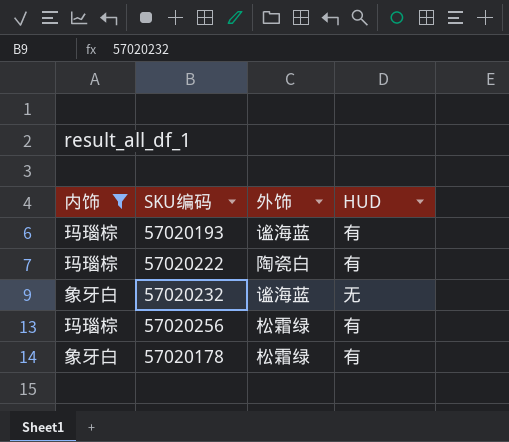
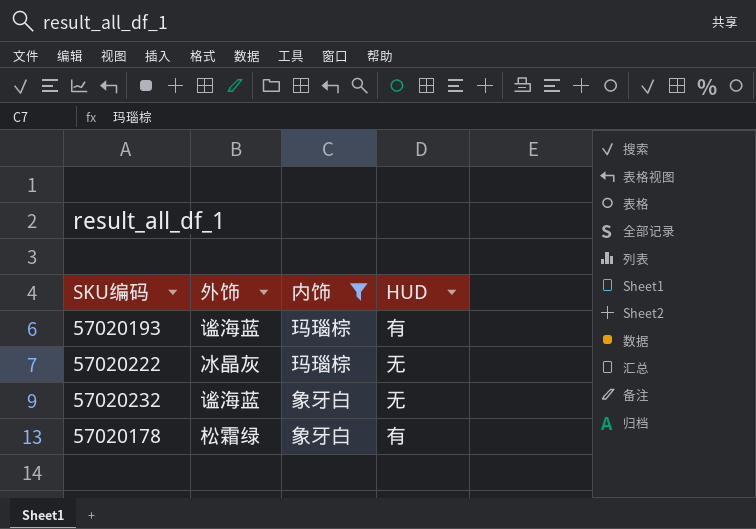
column 内饰 | position: 1 -> 3
row 57020256: 玛瑙棕 | 松霜绿 | 有 -> none
57020222 | 外饰: 陶瓷白 -> 冰晶灰
57020222 | HUD: 有 -> 无

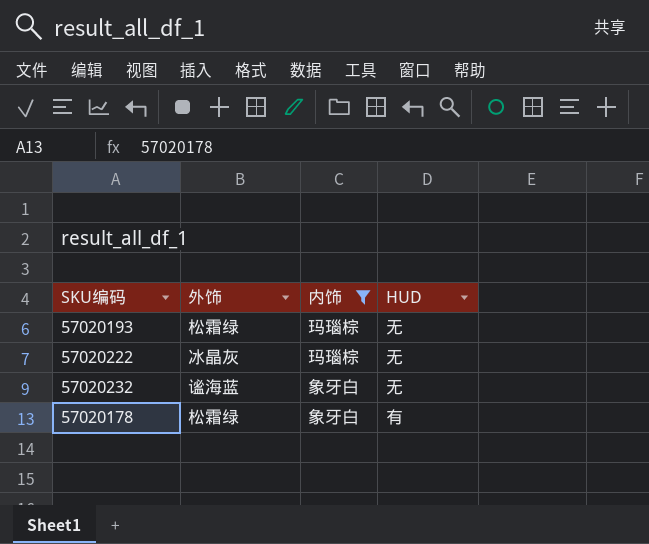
57020193 | 外饰: 谧海蓝 -> 松霜绿
57020193 | HUD: 有 -> 无

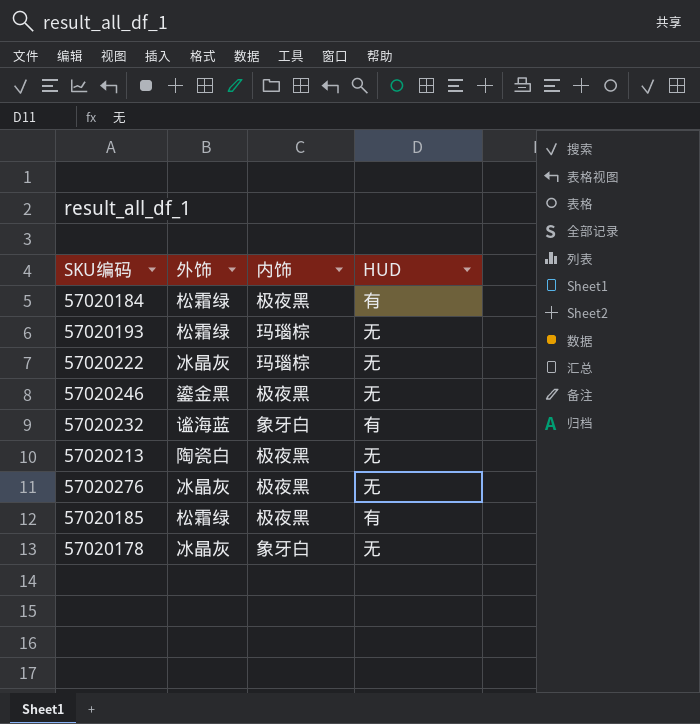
filter: 内饰 != 极夜黑 -> none
57020232 | HUD: 无 -> 有
57020178 | 外饰: 松霜绿 -> 冰晶灰
57020178 | HUD: 有 -> 无

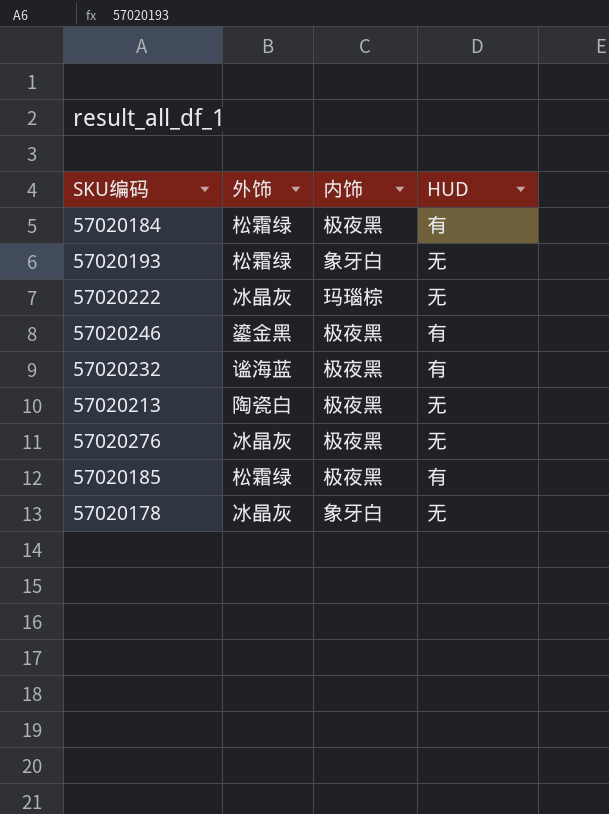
57020193 | 内饰: 玛瑙棕 -> 象牙白
57020246 | HUD: 无 -> 有
57020232 | 内饰: 象牙白 -> 极夜黑

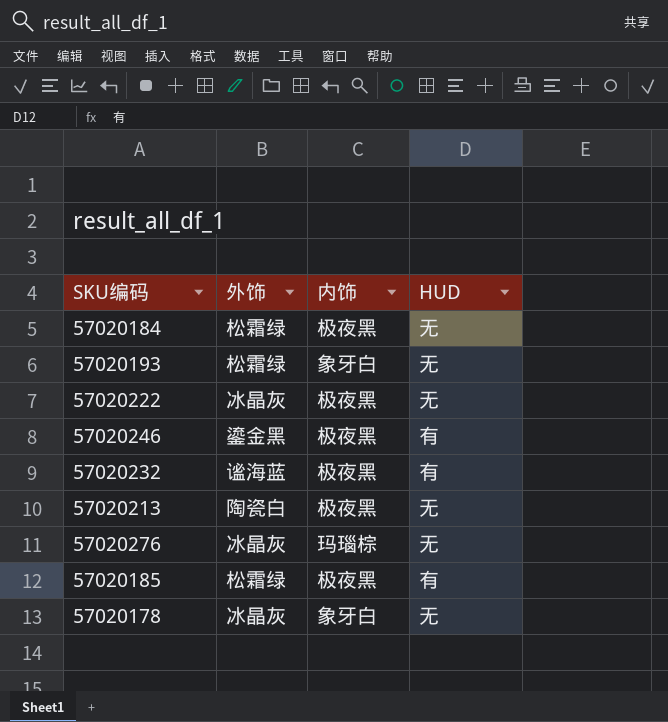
57020184 | HUD: 有 -> 无
57020222 | 内饰: 玛瑙棕 -> 极夜黑
57020276 | 内饰: 极夜黑 -> 玛瑙棕

